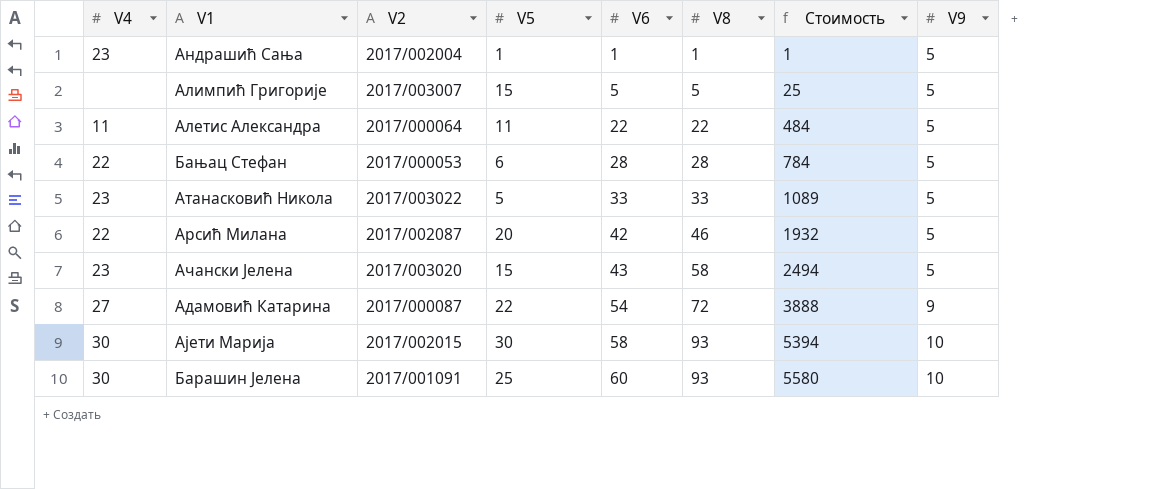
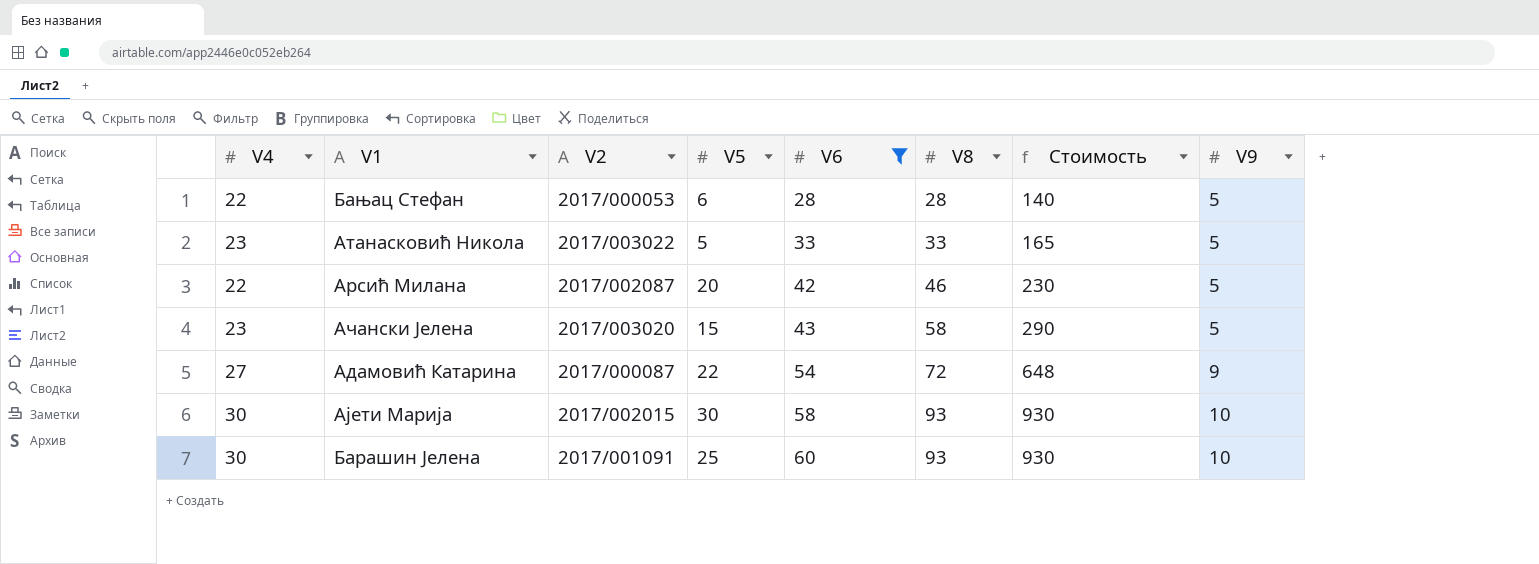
filter: none -> V6 >= 28
column Стоимость | formula: [V6] * [V8] -> [V8] * [V9]

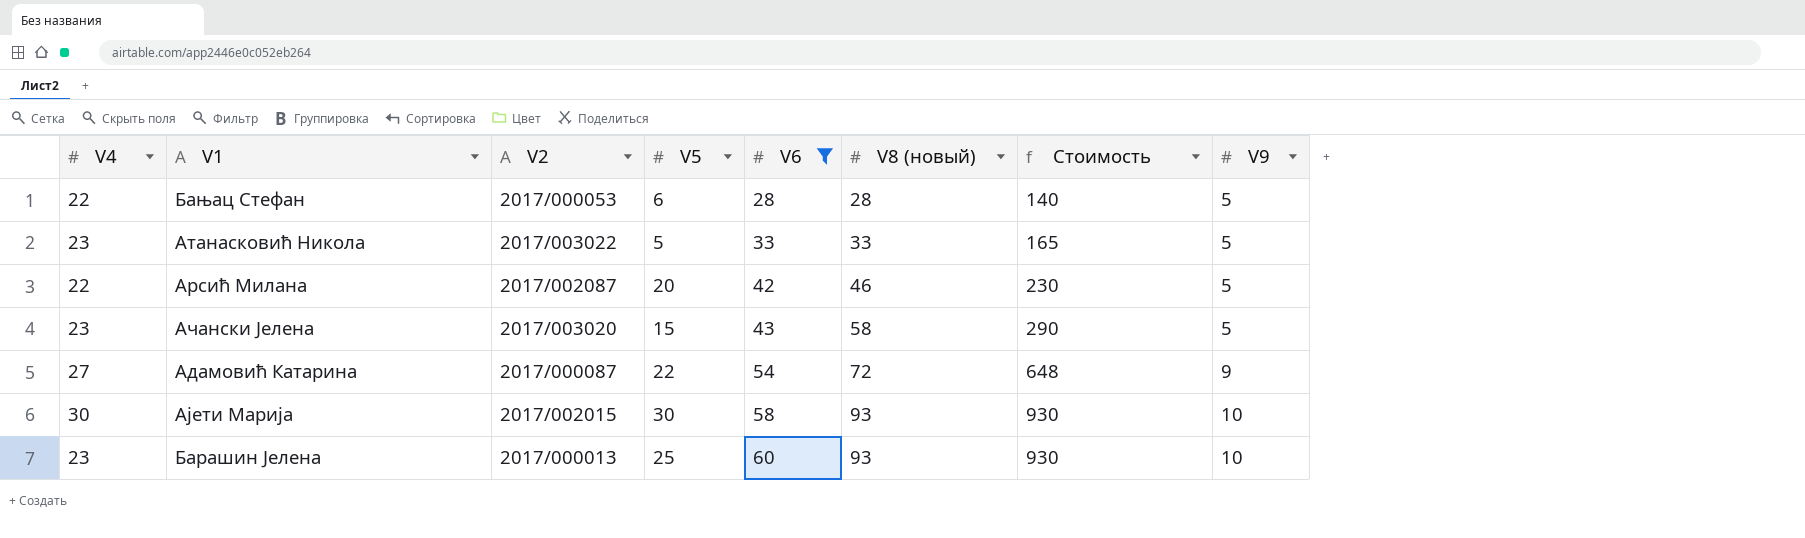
column name: V8 -> V8 (новый)
Барашин Јелена | V4: 30 -> 23
Барашин Јелена | V2: 2017/001091 -> 2017/000013

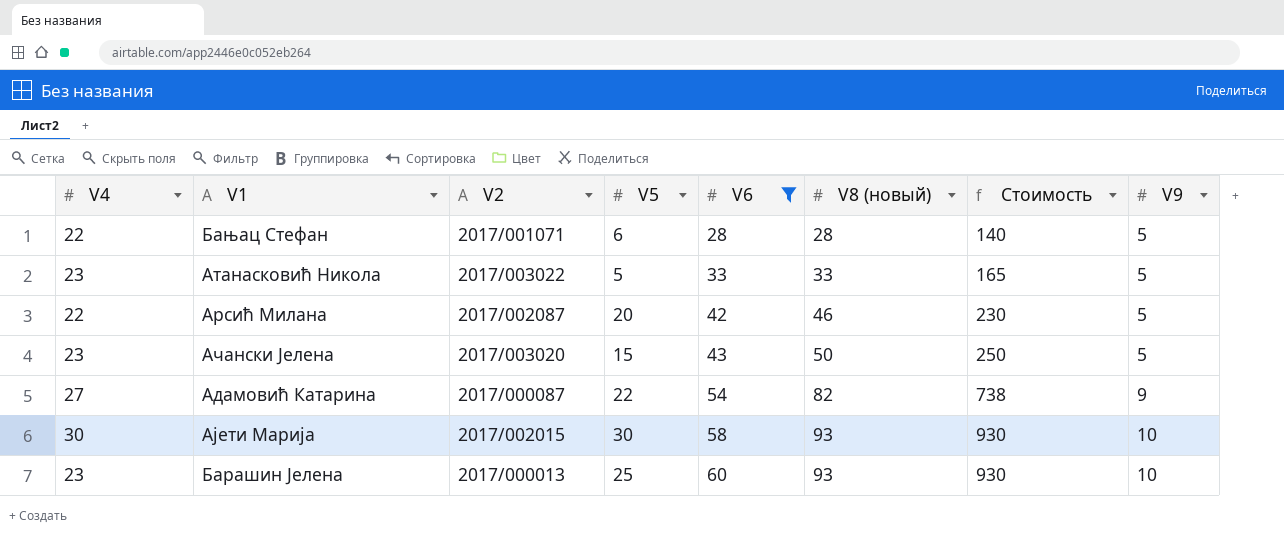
Бањац Стефан | V2: 2017/000053 -> 2017/001071
Ачански Јелена | V8 (новый): 58 -> 50
Ачански Јелена | Стоимость: 290 -> 250
Адамовић Катарина | V8 (новый): 72 -> 82
Адамовић Катарина | Стоимость: 648 -> 738

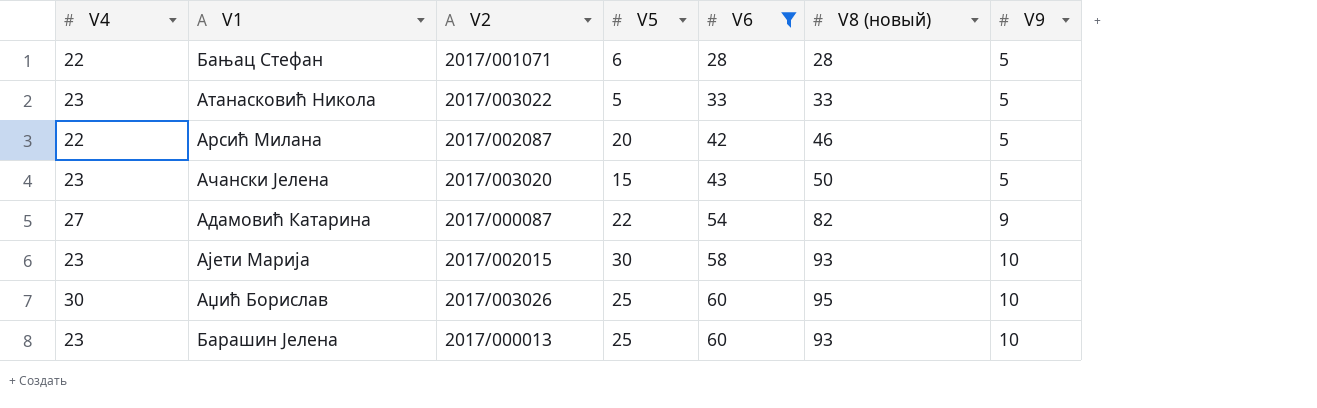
column Стоимость | formula: [V8 (новый)] * [V9] -> none
Ајети Марија | V4: 30 -> 23
row Аџић Борислав: none -> 30 | 2017/003026 | 25 | 60 | 95 | 10

